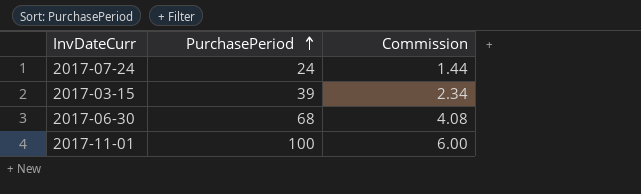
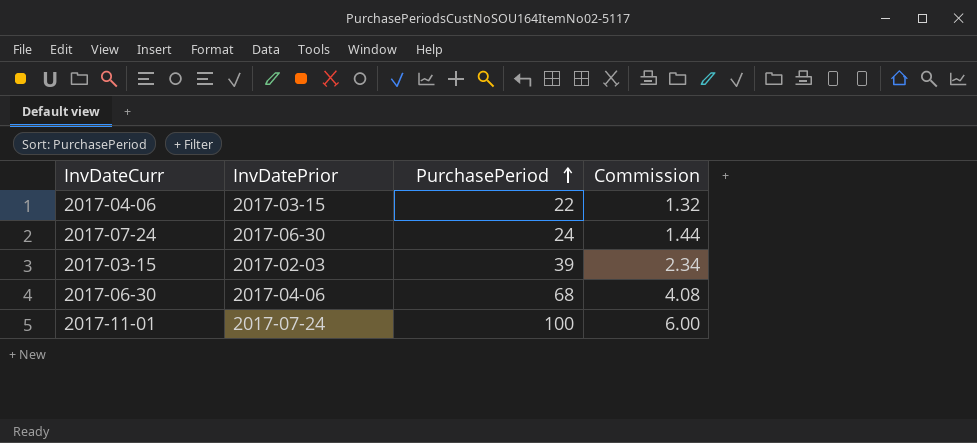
column InvDatePrior | position: none -> 2
row 2017-04-06: none -> 2017-03-15 | 22 | 1.32

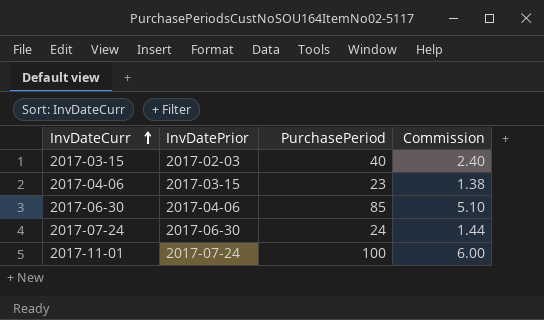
row order: PurchasePeriod ascending -> InvDateCurr ascending
2017-03-15 | PurchasePeriod: 39 -> 40
2017-03-15 | Commission: 2.34 -> 2.40
2017-04-06 | PurchasePeriod: 22 -> 23
2017-04-06 | Commission: 1.32 -> 1.38
2017-06-30 | PurchasePeriod: 68 -> 85
2017-06-30 | Commission: 4.08 -> 5.10

